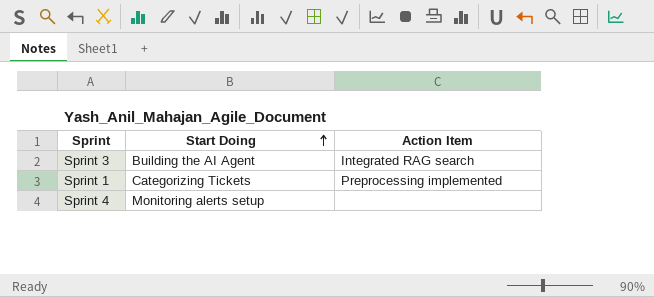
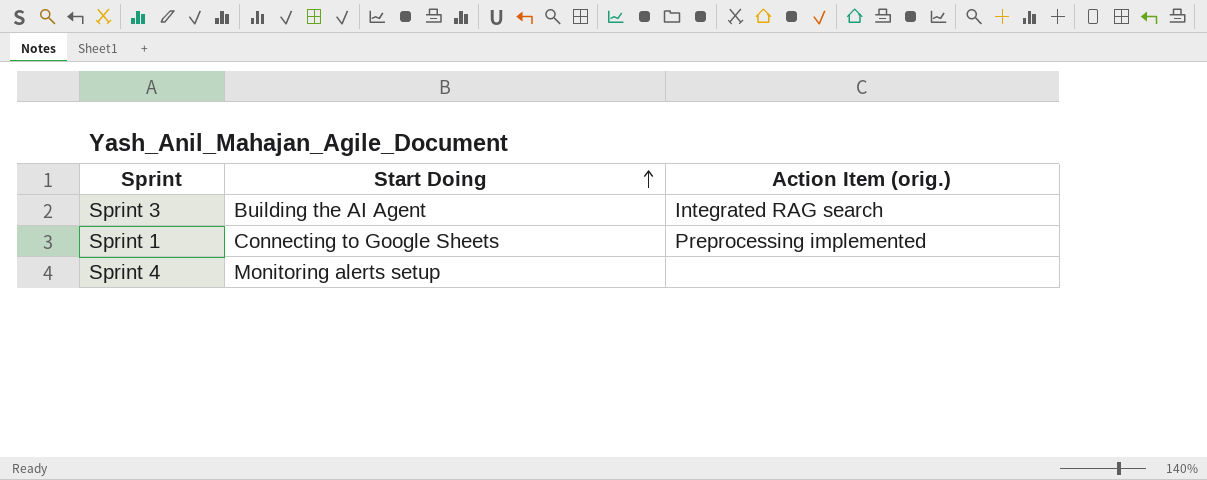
column name: Action Item -> Action Item (orig.)
Sprint 1 | Start Doing: Categorizing Tickets -> Connecting to Google Sheets

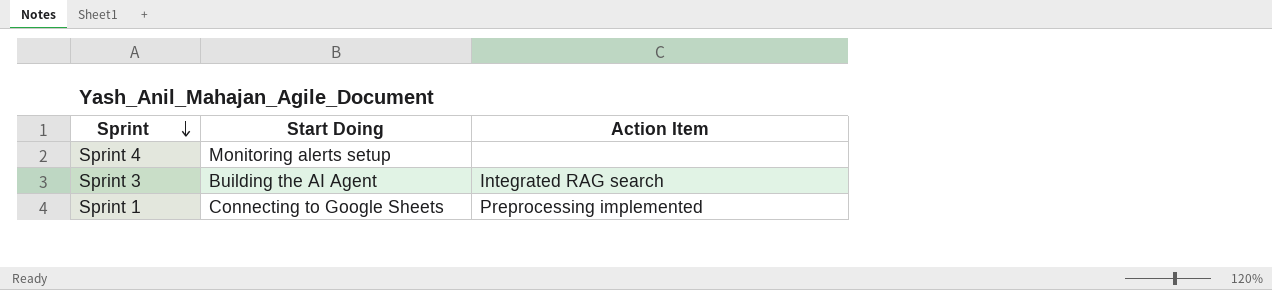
row order: Start Doing ascending -> Sprint descending
column name: Action Item (orig.) -> Action Item

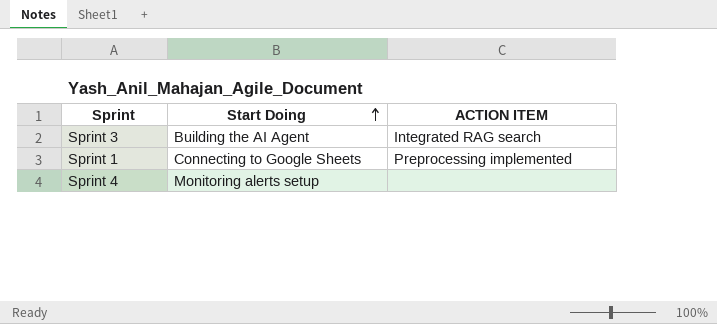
row order: Sprint descending -> Start Doing ascending
column name: Action Item -> ACTION ITEM

